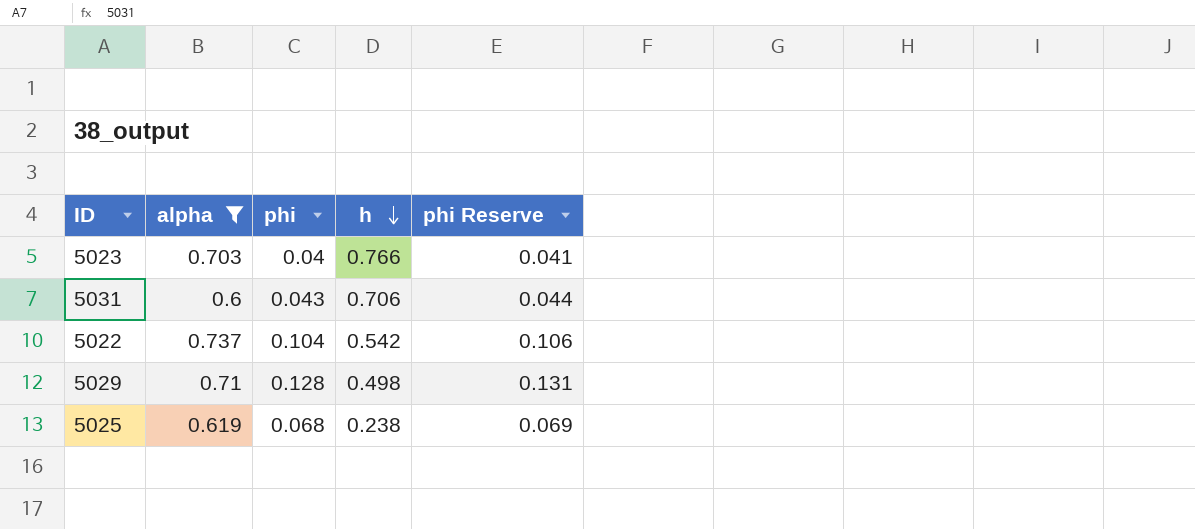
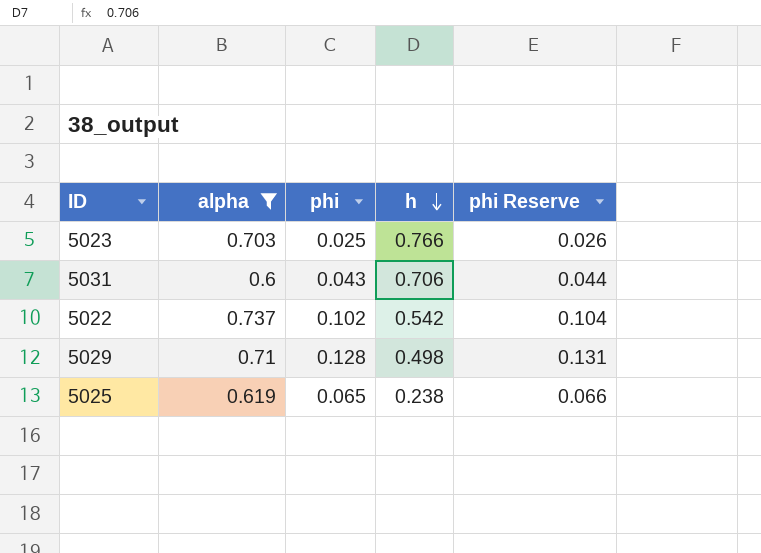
5023 | phi: 0.04 -> 0.025
5023 | phi Reserve: 0.041 -> 0.026
5022 | phi: 0.104 -> 0.102
5022 | phi Reserve: 0.106 -> 0.104
5025 | phi: 0.068 -> 0.065
5025 | phi Reserve: 0.069 -> 0.066

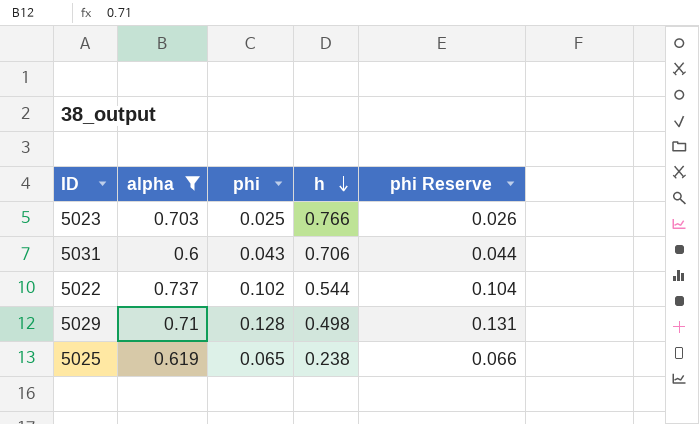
5022 | h: 0.542 -> 0.544

